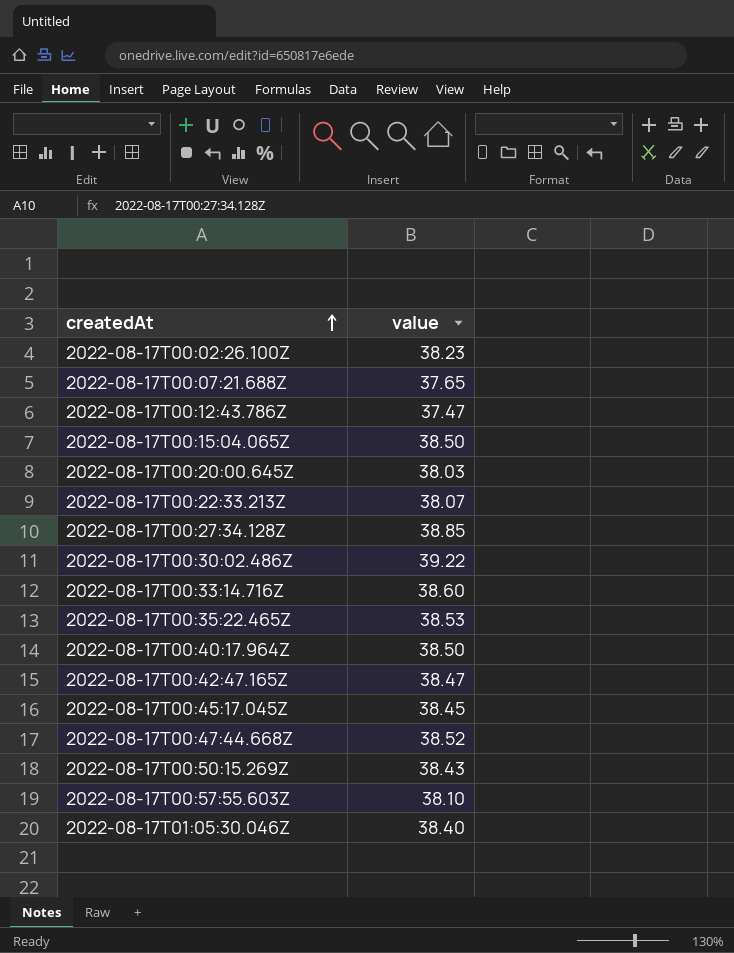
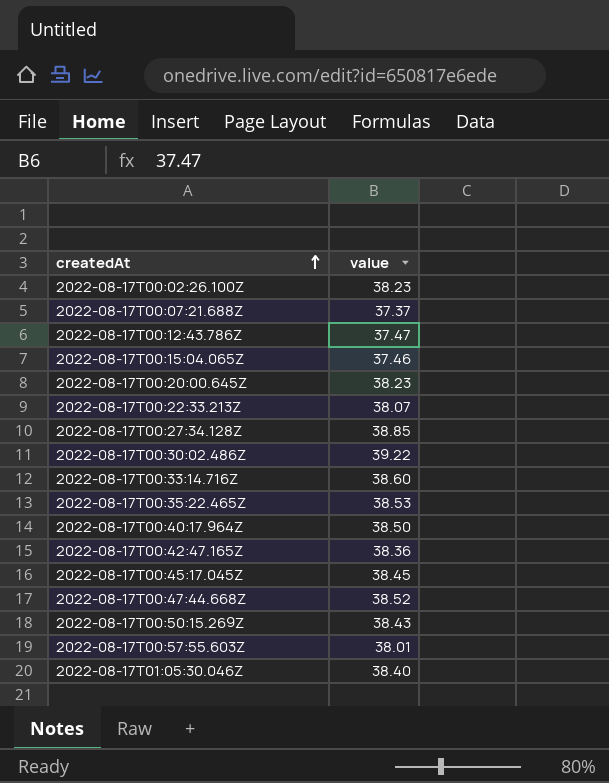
2022-08-17T00:07:21.688Z | value: 37.65 -> 37.37
2022-08-17T00:15:04.065Z | value: 38.50 -> 37.46
2022-08-17T00:20:00.645Z | value: 38.03 -> 38.23
2022-08-17T00:42:47.165Z | value: 38.47 -> 38.36
2022-08-17T00:57:55.603Z | value: 38.10 -> 38.01

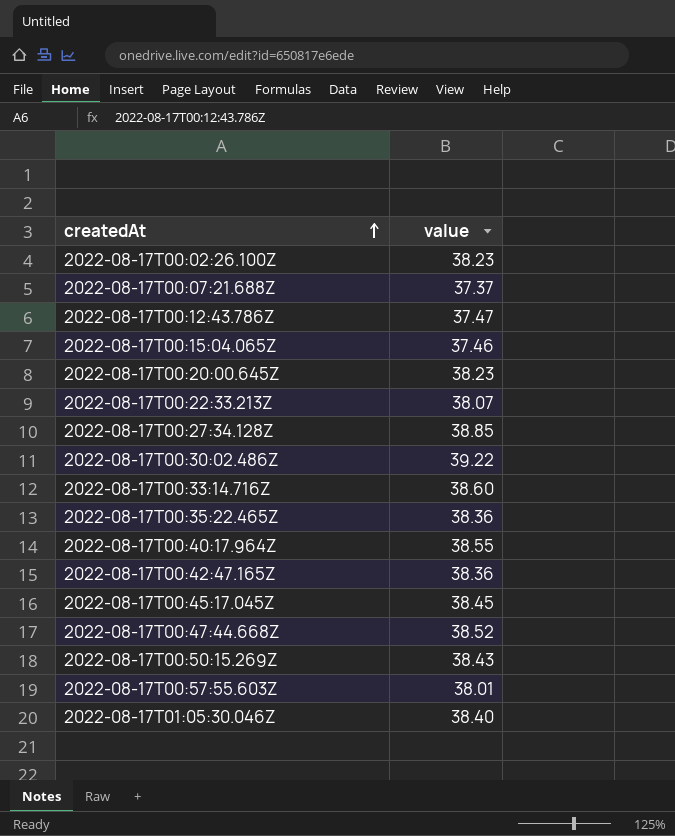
2022-08-17T00:35:22.465Z | value: 38.53 -> 38.36
2022-08-17T00:40:17.964Z | value: 38.50 -> 38.55

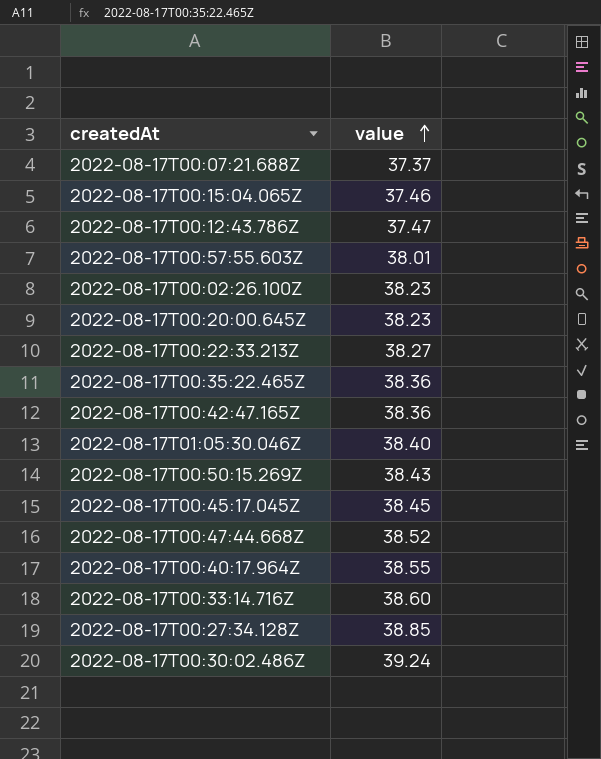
row order: createdAt ascending -> value ascending
2022-08-17T00:22:33.213Z | value: 38.07 -> 38.27
2022-08-17T00:30:02.486Z | value: 39.22 -> 39.24

